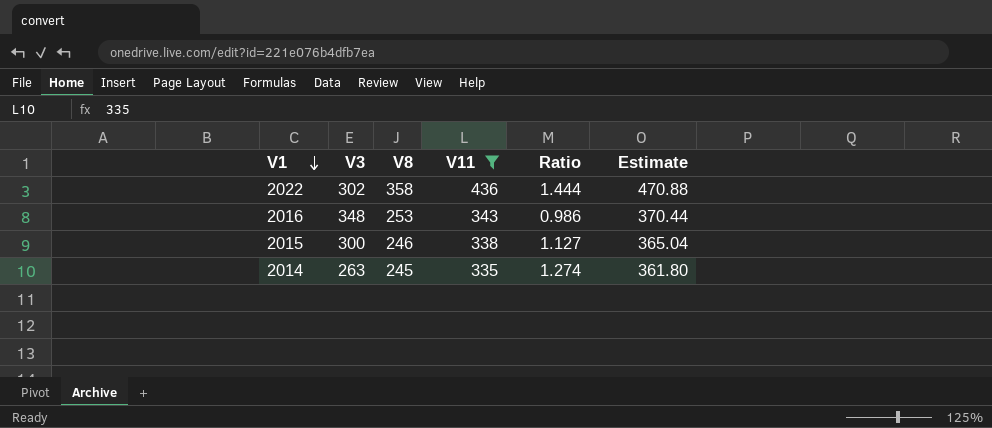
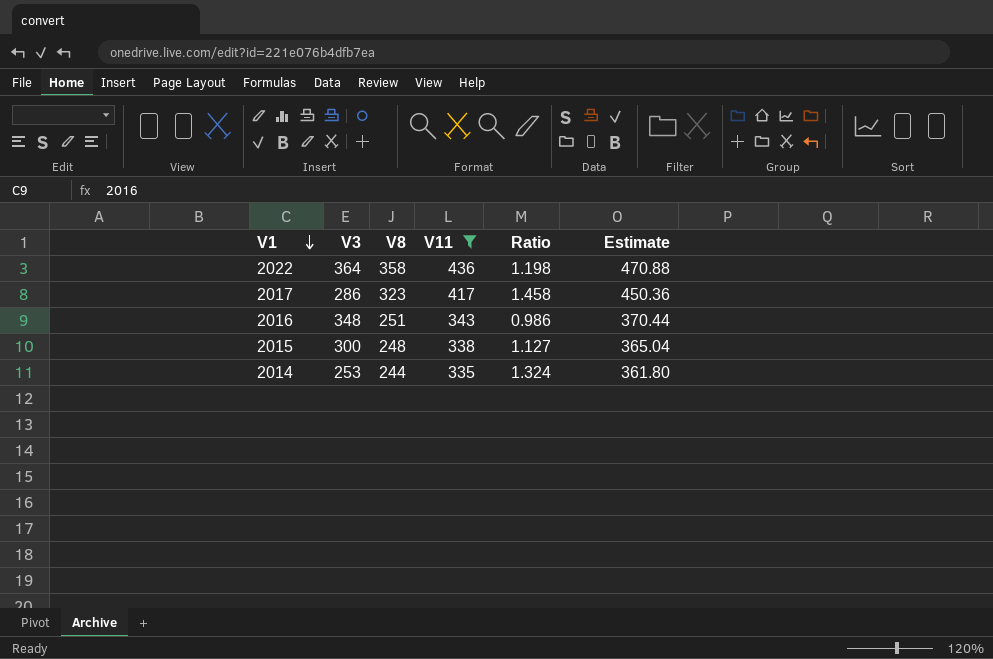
2022 | V3: 302 -> 364
2022 | Ratio: 1.444 -> 1.198
row 2017: none -> 286 | 323 | 417 | 1.458 | 450.36
2016 | V8: 253 -> 251
2015 | V8: 246 -> 248
2014 | V3: 263 -> 253
2014 | V8: 245 -> 244
2014 | Ratio: 1.274 -> 1.324

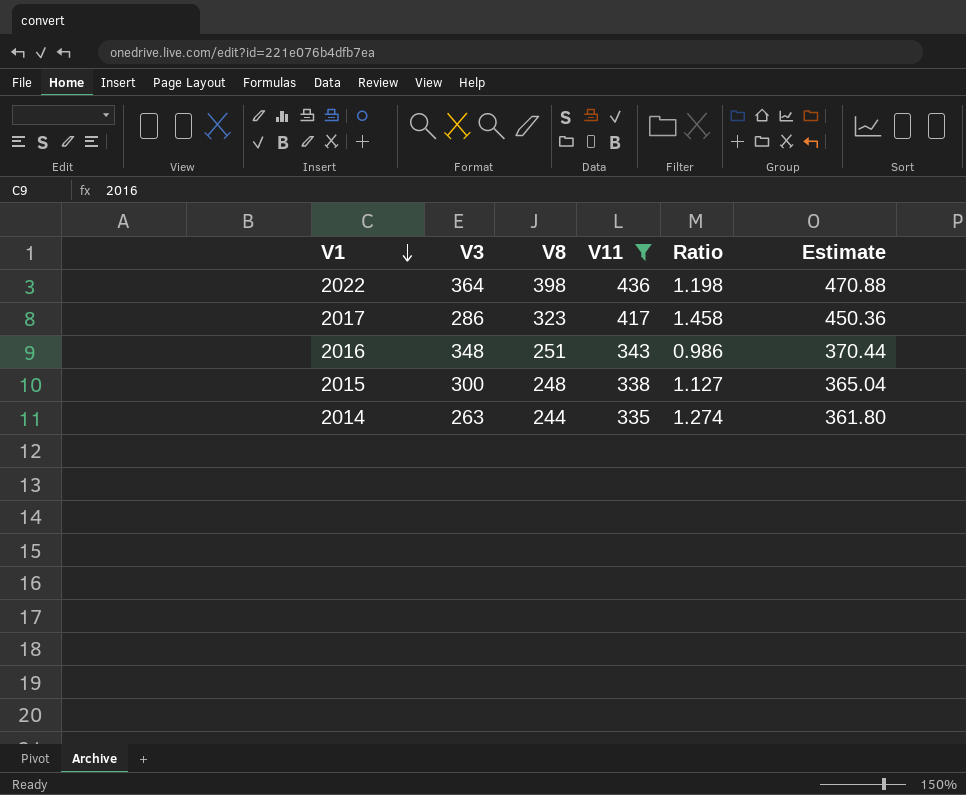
2022 | V8: 358 -> 398
2014 | V3: 253 -> 263
2014 | Ratio: 1.324 -> 1.274

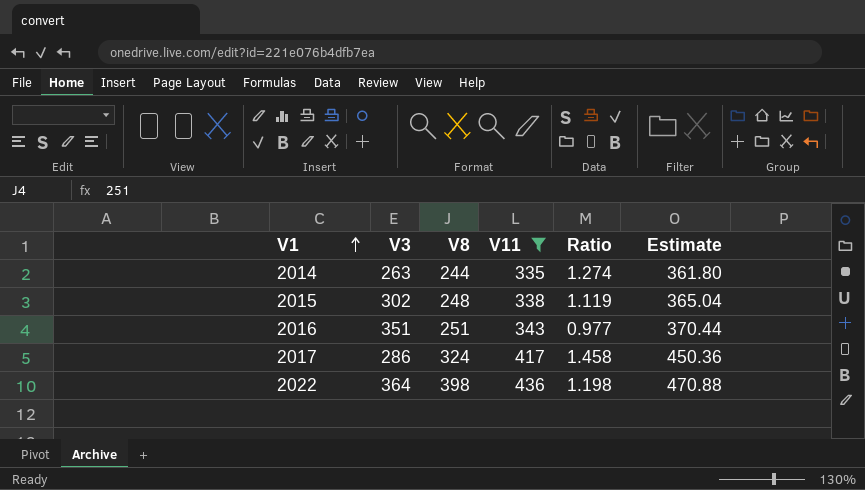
row order: V1 descending -> V1 ascending
2015 | V3: 300 -> 302
2015 | Ratio: 1.127 -> 1.119
2016 | V3: 348 -> 351
2016 | Ratio: 0.986 -> 0.977
2017 | V8: 323 -> 324

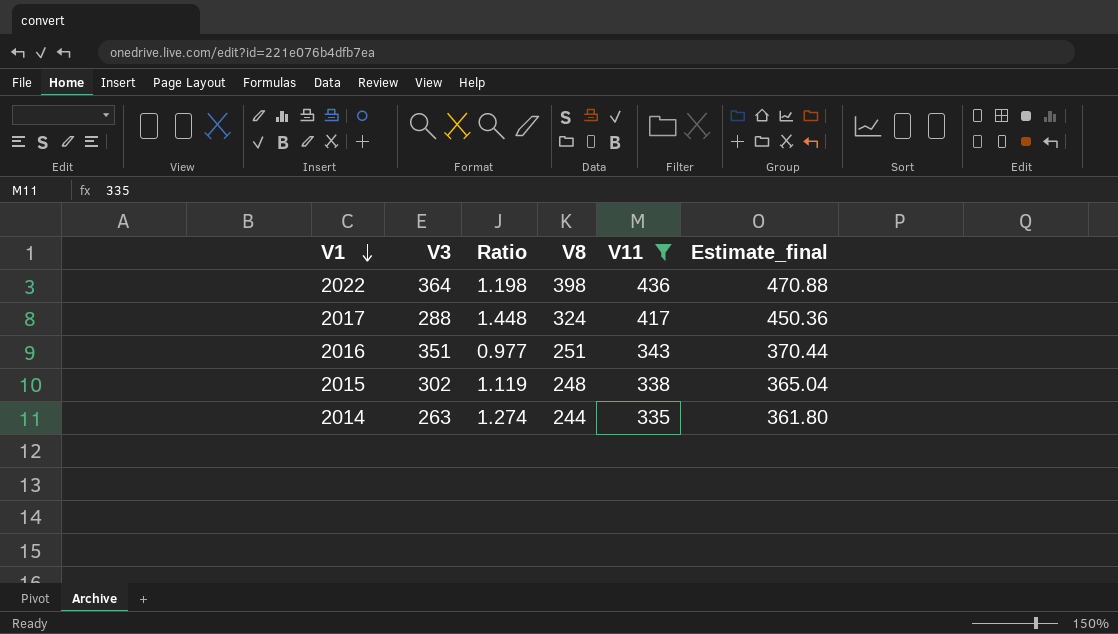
row order: V1 ascending -> V1 descending
column Ratio | position: 5 -> 3
column name: Estimate -> Estimate_final
2017 | V3: 286 -> 288
2017 | Ratio: 1.458 -> 1.448

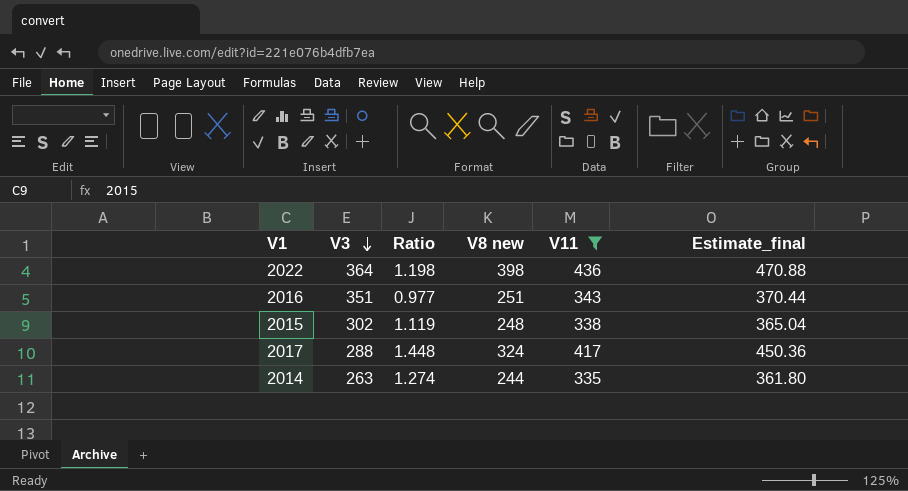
row order: V1 descending -> V3 descending
column name: V8 -> V8 new

